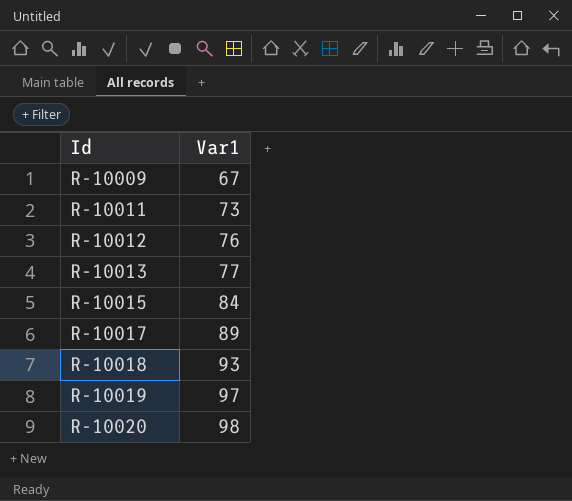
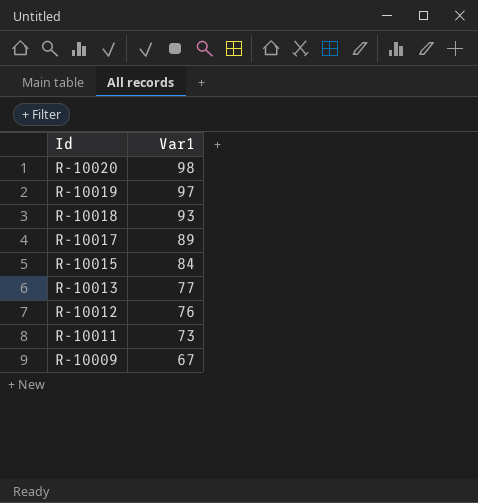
row order: Id ascending -> Id descending

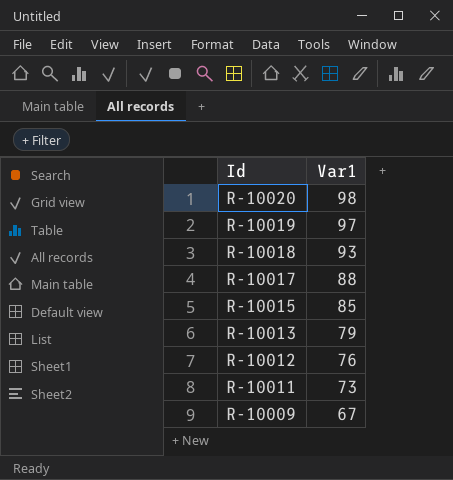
R-10017 | Var1: 89 -> 88
R-10015 | Var1: 84 -> 85
R-10013 | Var1: 77 -> 79

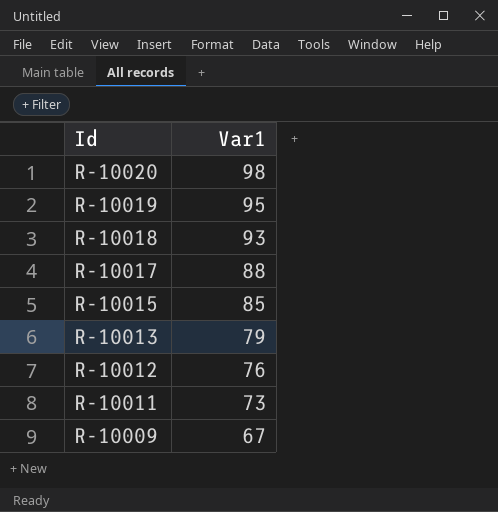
R-10019 | Var1: 97 -> 95

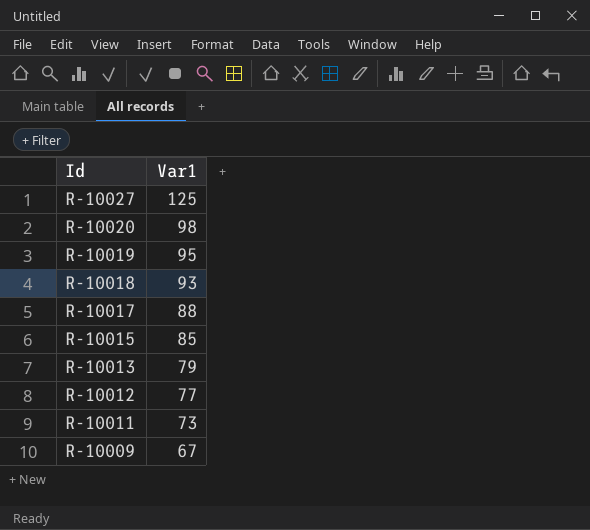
row R-10027: none -> 125
R-10012 | Var1: 76 -> 77

